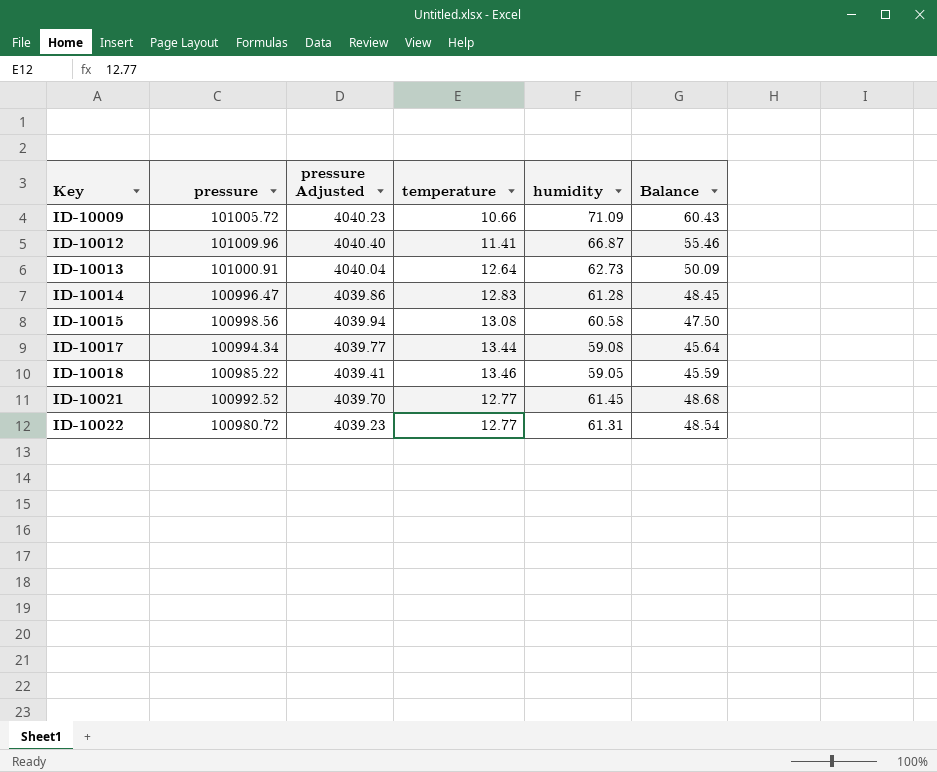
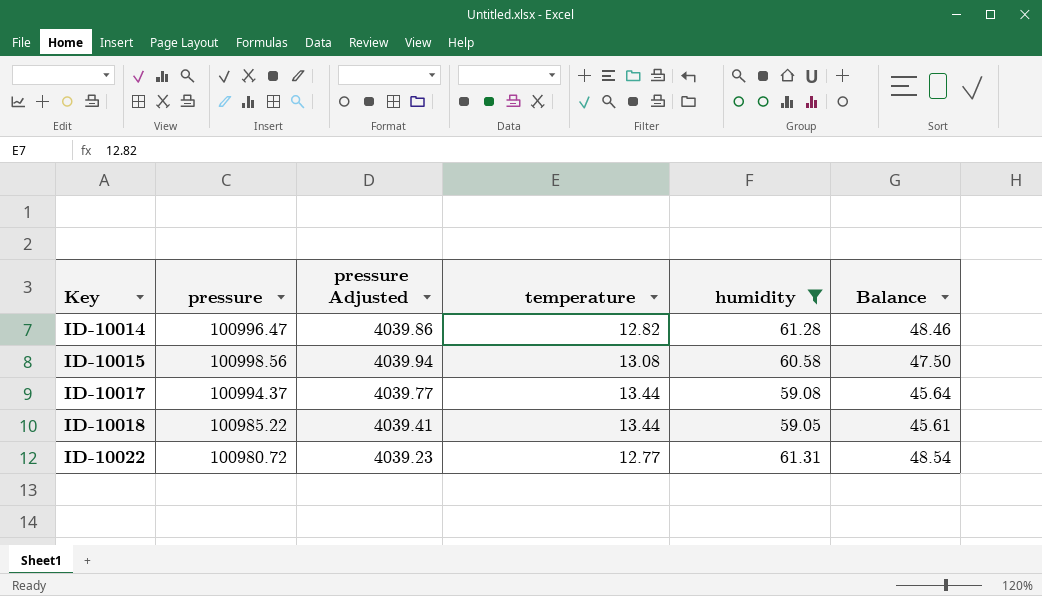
filter: none -> humidity <= 61.31
ID-10014 | temperature: 12.83 -> 12.82
ID-10014 | Balance: 48.45 -> 48.46
ID-10017 | pressure: 100994.34 -> 100994.37
ID-10018 | temperature: 13.46 -> 13.44
ID-10018 | Balance: 45.59 -> 45.61

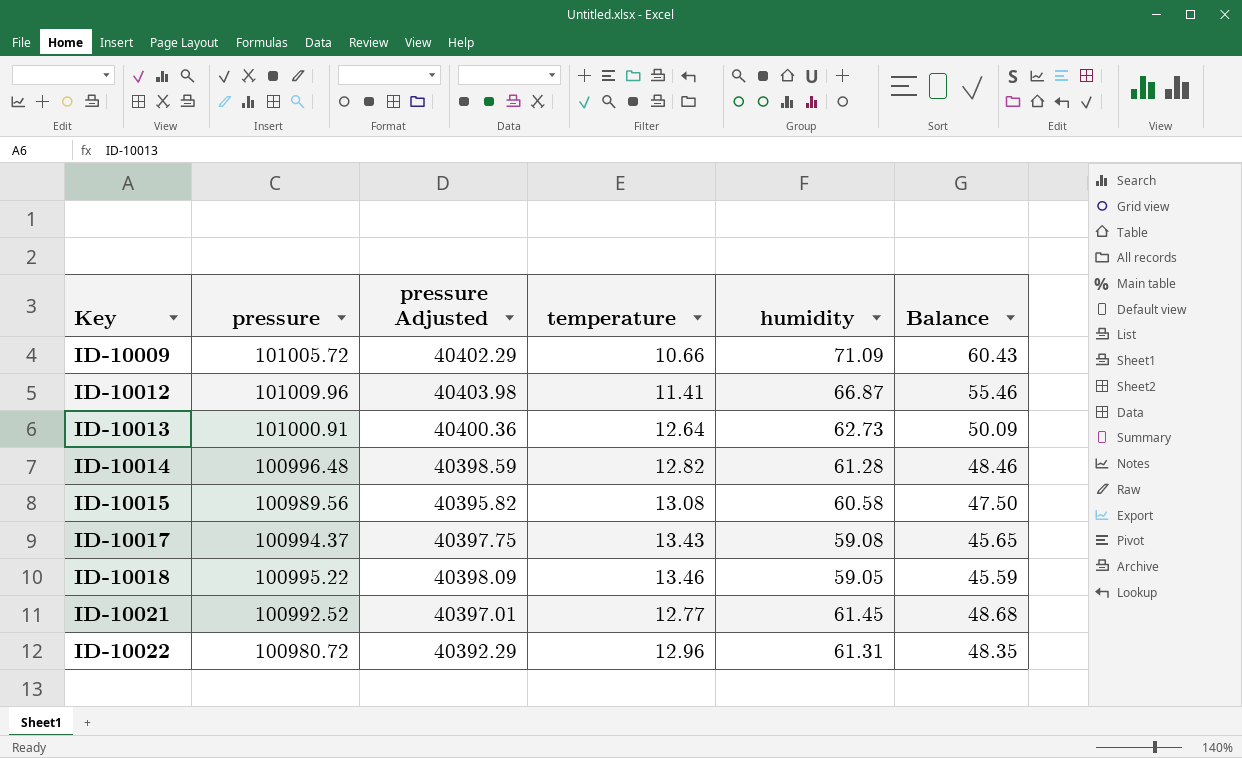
filter: humidity <= 61.31 -> none
column pressure Adjusted | formula: [pressure] * 0.04 -> [pressure] * 0.4
ID-10014 | pressure: 100996.47 -> 100996.48
ID-10015 | pressure: 100998.56 -> 100989.56
ID-10017 | temperature: 13.44 -> 13.43
ID-10017 | Balance: 45.64 -> 45.65
ID-10018 | pressure: 100985.22 -> 100995.22
ID-10018 | temperature: 13.44 -> 13.46
ID-10018 | Balance: 45.61 -> 45.59
ID-10022 | temperature: 12.77 -> 12.96
ID-10022 | Balance: 48.54 -> 48.35

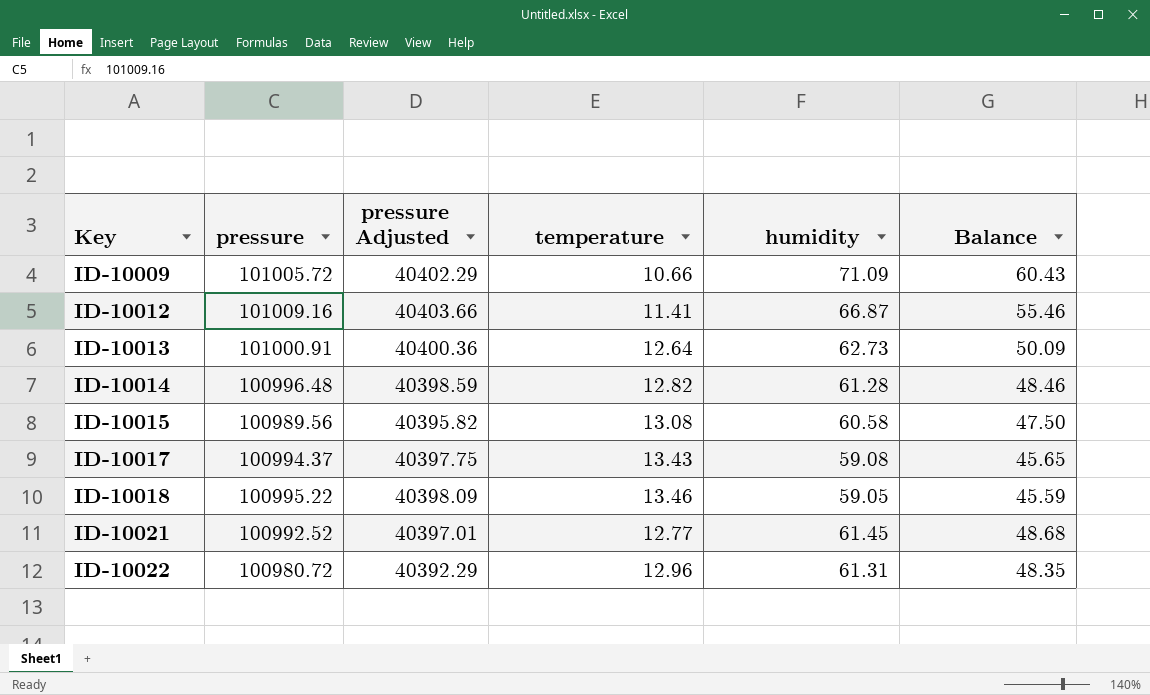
ID-10012 | pressure: 101009.96 -> 101009.16
ID-10012 | pressure Adjusted: 40403.98 -> 40403.66

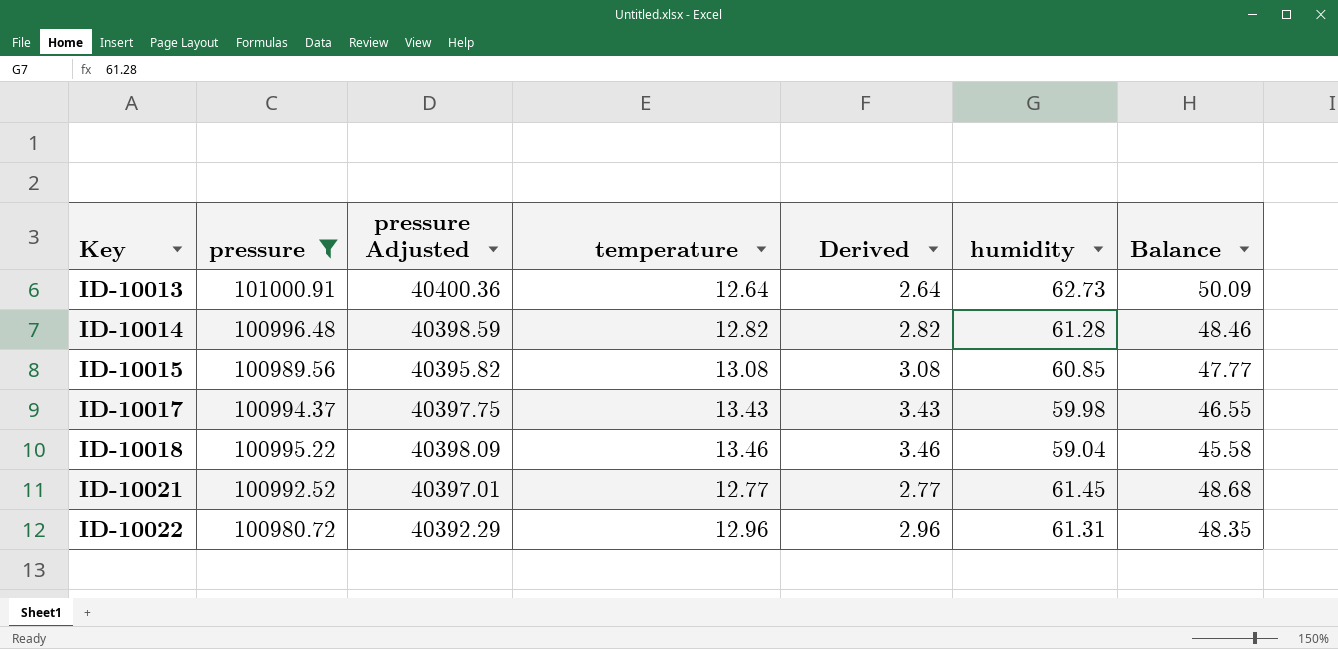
filter: none -> pressure <= 101000.91
column Derived | formula: none -> [temperature] - 10
ID-10015 | humidity: 60.58 -> 60.85
ID-10015 | Balance: 47.50 -> 47.77
ID-10017 | humidity: 59.08 -> 59.98
ID-10017 | Balance: 45.65 -> 46.55
ID-10018 | humidity: 59.05 -> 59.04
ID-10018 | Balance: 45.59 -> 45.58

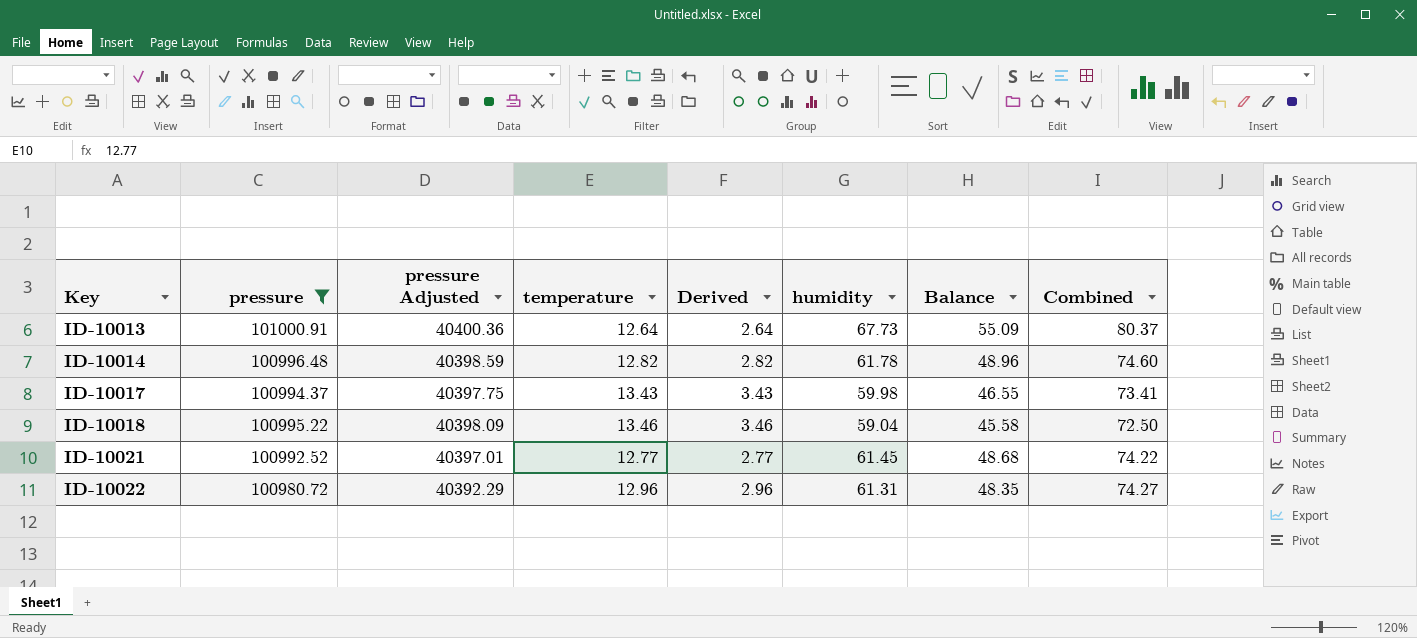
column Combined | formula: none -> [temperature] + [humidity]
row ID-10015: 100989.56 | 40395.82 | 13.08 | 3.08 | 60.85 | 47.77 -> none
ID-10013 | humidity: 62.73 -> 67.73
ID-10013 | Balance: 50.09 -> 55.09
ID-10014 | humidity: 61.28 -> 61.78
ID-10014 | Balance: 48.46 -> 48.96

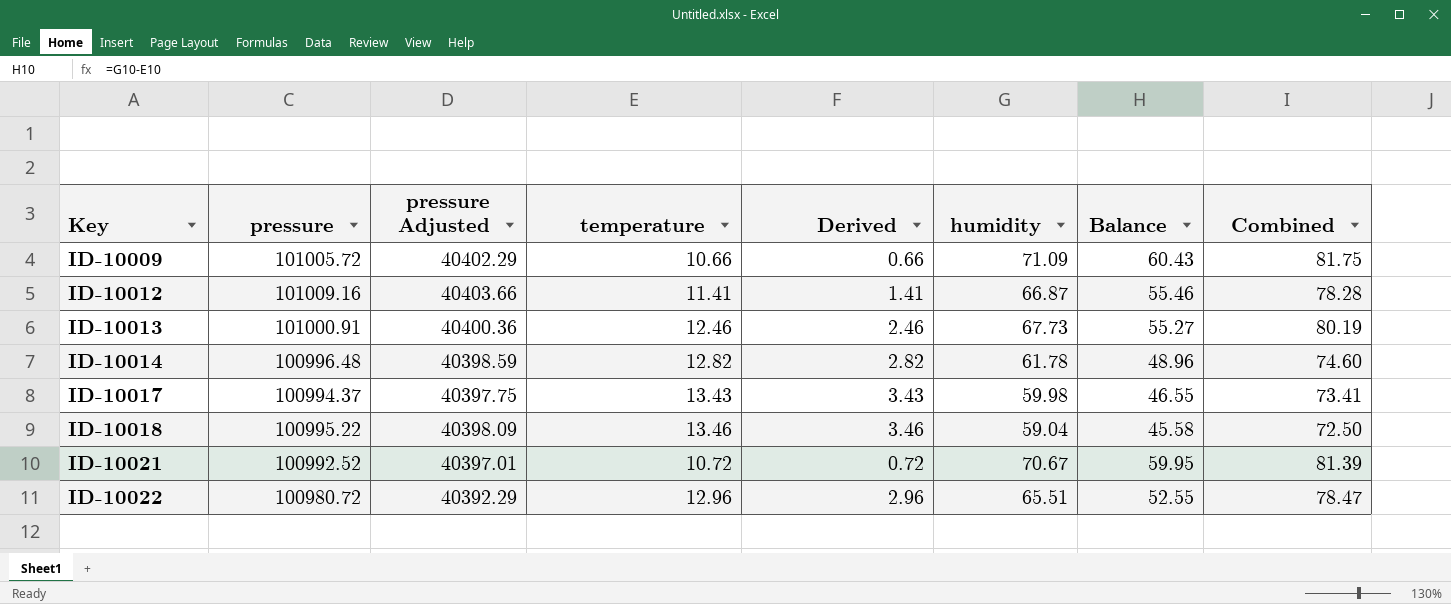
filter: pressure <= 101000.91 -> none
ID-10013 | temperature: 12.64 -> 12.46
ID-10013 | Derived: 2.64 -> 2.46
ID-10013 | Balance: 55.09 -> 55.27
ID-10013 | Combined: 80.37 -> 80.19
ID-10021 | temperature: 12.77 -> 10.72
ID-10021 | Derived: 2.77 -> 0.72
ID-10021 | humidity: 61.45 -> 70.67
ID-10021 | Balance: 48.68 -> 59.95
ID-10021 | Combined: 74.22 -> 81.39
ID-10022 | humidity: 61.31 -> 65.51
ID-10022 | Balance: 48.35 -> 52.55
ID-10022 | Combined: 74.27 -> 78.47

